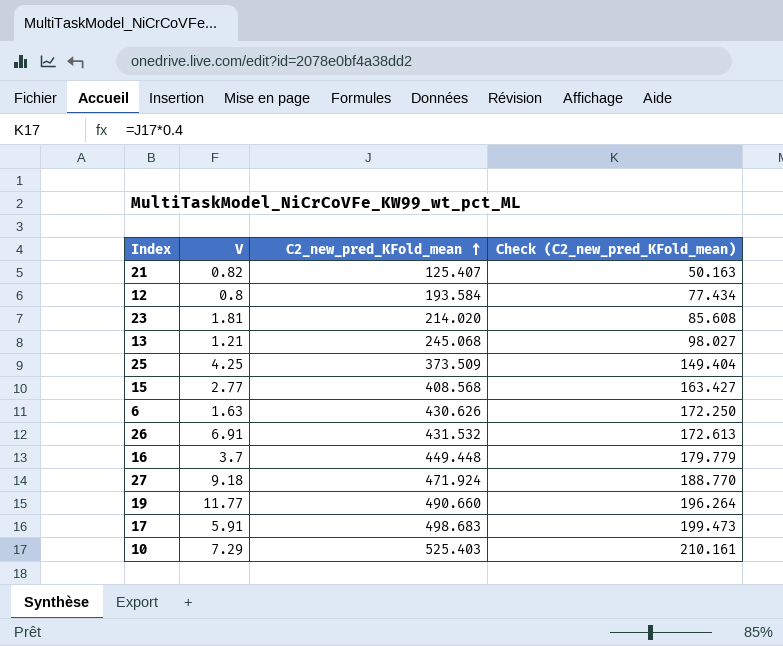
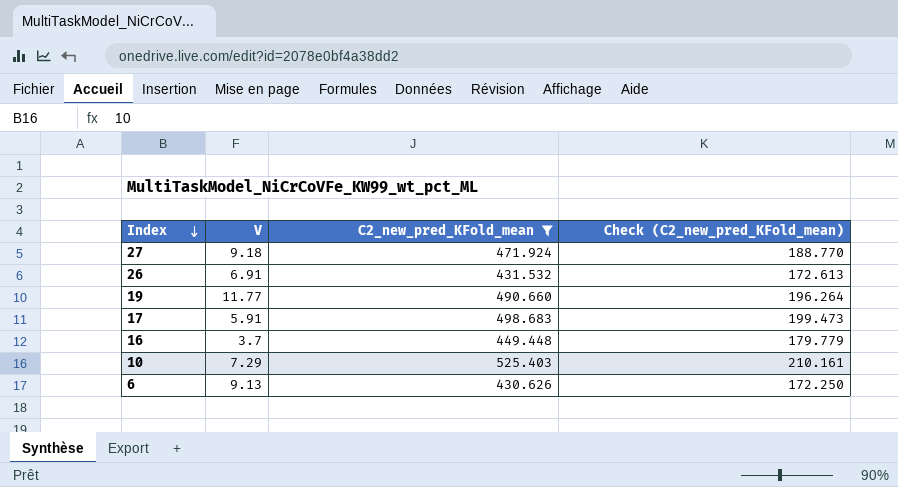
filter: none -> C2_new_pred_KFold_mean >= 430.626
row order: C2_new_pred_KFold_mean ascending -> Index descending
6 | V: 1.63 -> 9.13

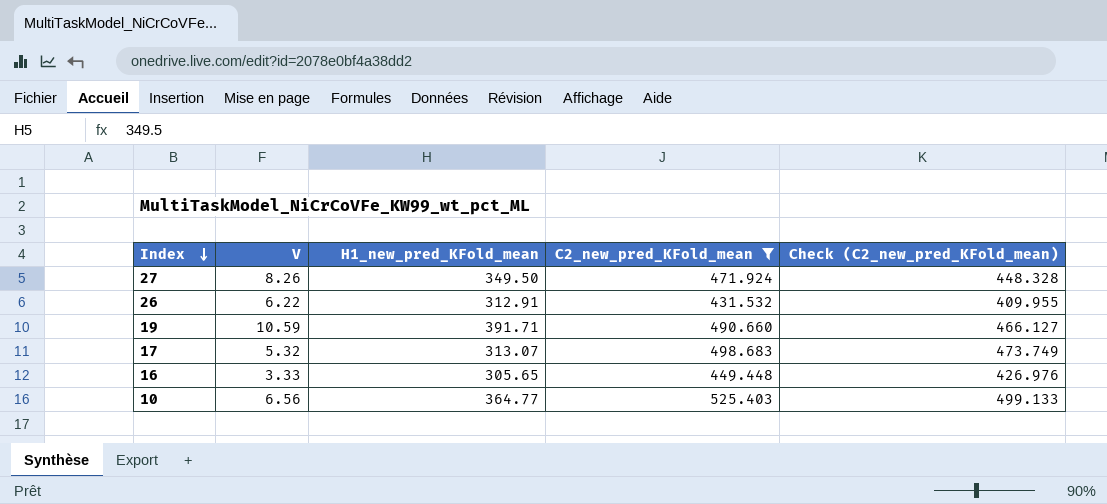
column H1_new_pred_KFold_mean | position: none -> 3
column Check (C2_new_pred_KFold_mean) | formula: [C2_new_pred_KFold_mean] * 0.4 -> [C2_new_pred_KFold_mean] * 0.95
row 6: 9.13 | 430.626 | 172.250 -> none
27 | V: 9.18 -> 8.26
26 | V: 6.91 -> 6.22
19 | V: 11.77 -> 10.59
17 | V: 5.91 -> 5.32
16 | V: 3.7 -> 3.33
10 | V: 7.29 -> 6.56

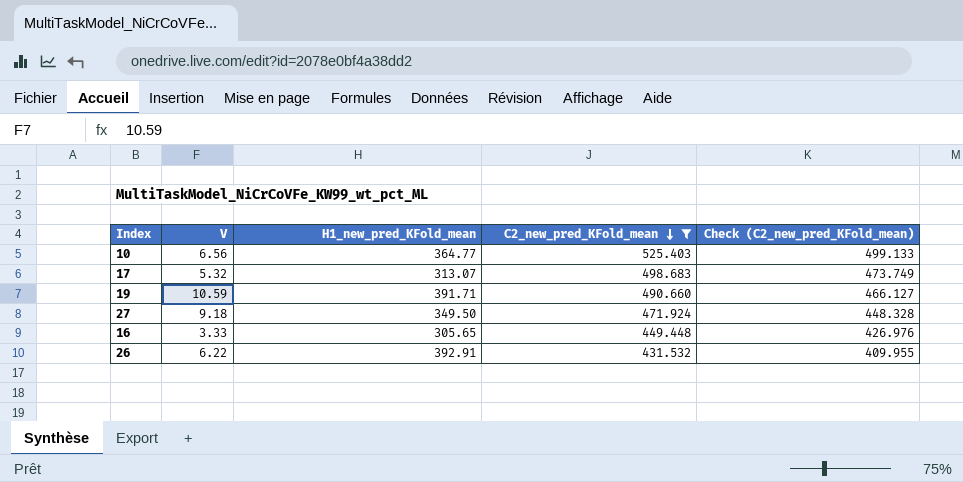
row order: Index descending -> C2_new_pred_KFold_mean descending
27 | V: 8.26 -> 9.18
26 | H1_new_pred_KFold_mean: 312.91 -> 392.91

